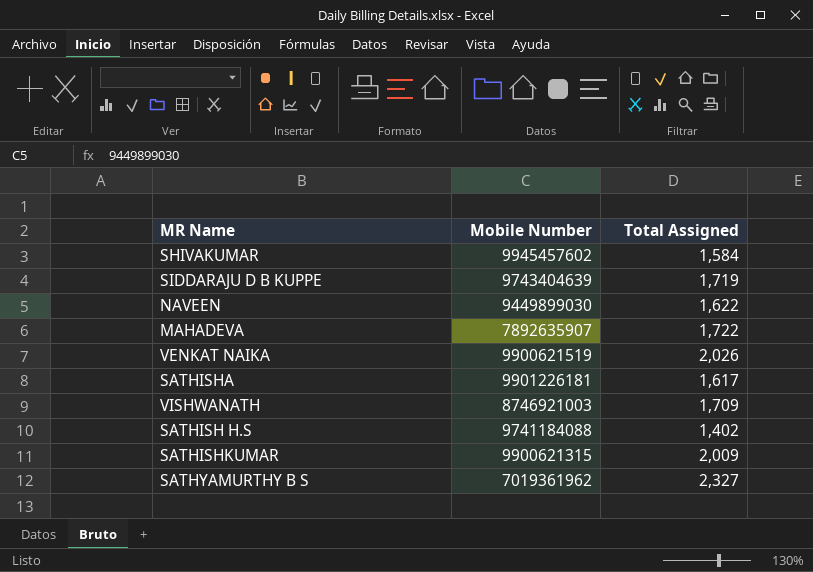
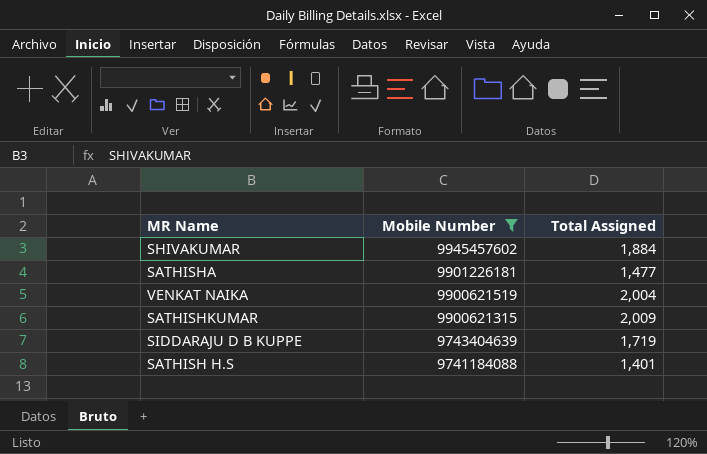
filter: none -> Mobile Number >= 9741184088
row order: none -> Mobile Number descending
SHIVAKUMAR | Total Assigned: 1,584 -> 1,884
SATHISHA | Total Assigned: 1,617 -> 1,477
VENKAT NAIKA | Total Assigned: 2,026 -> 2,004
SATHISH H.S | Total Assigned: 1,402 -> 1,401

